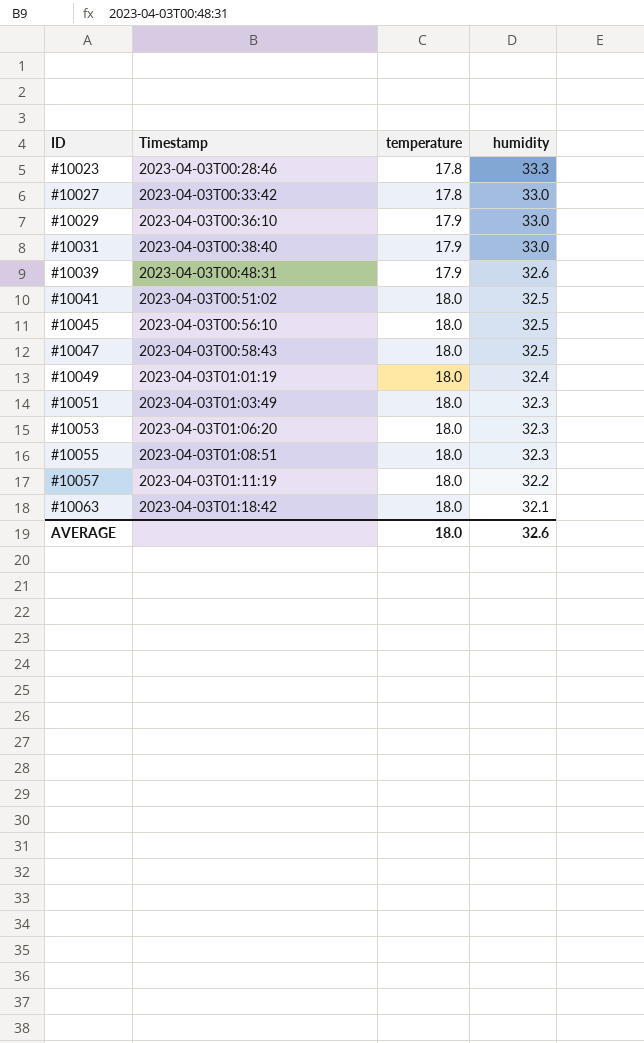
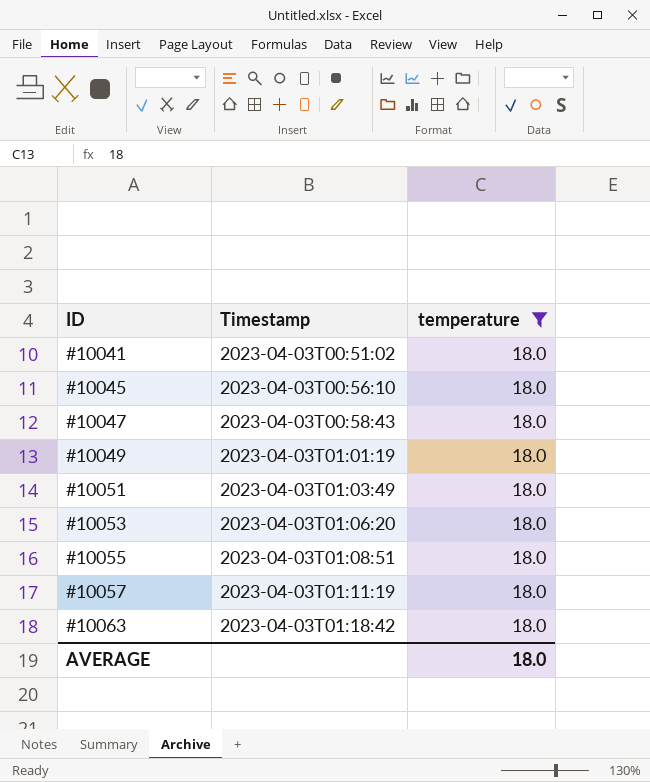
filter: none -> temperature = 18.0
column humidity | position: 4 -> none

